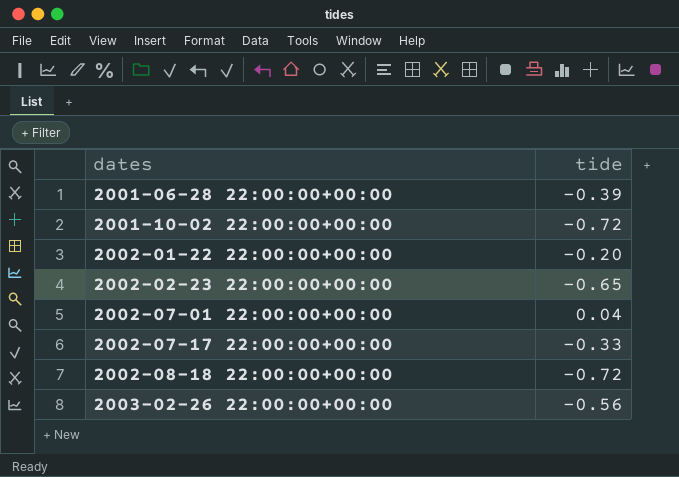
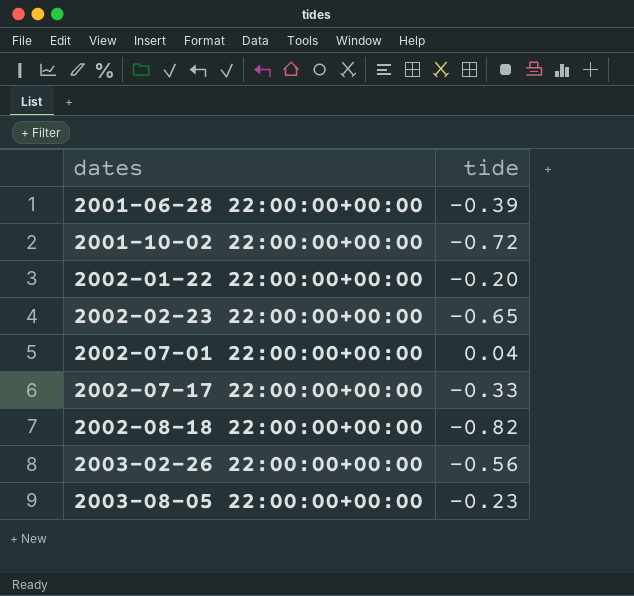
2002-08-18 22:00:00+00:00 | tide: -0.72 -> -0.82
row 2003-08-05 22:00:00+00:00: none -> -0.23

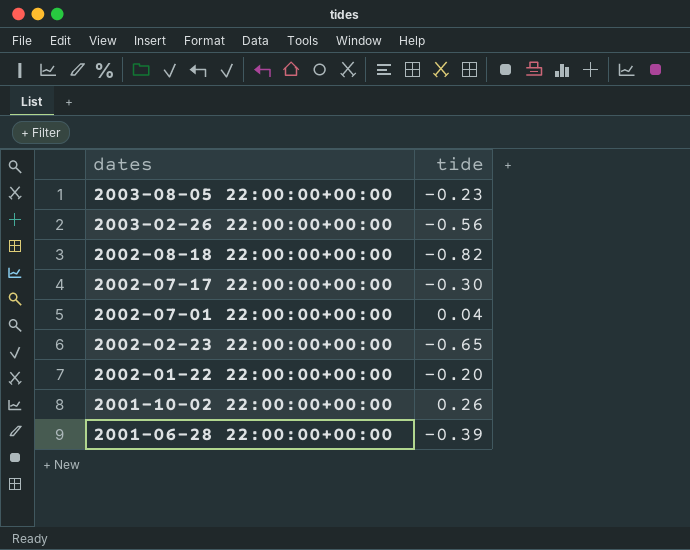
row order: dates ascending -> dates descending
2002-07-17 22:00:00+00:00 | tide: -0.33 -> -0.30
2001-10-02 22:00:00+00:00 | tide: -0.72 -> 0.26

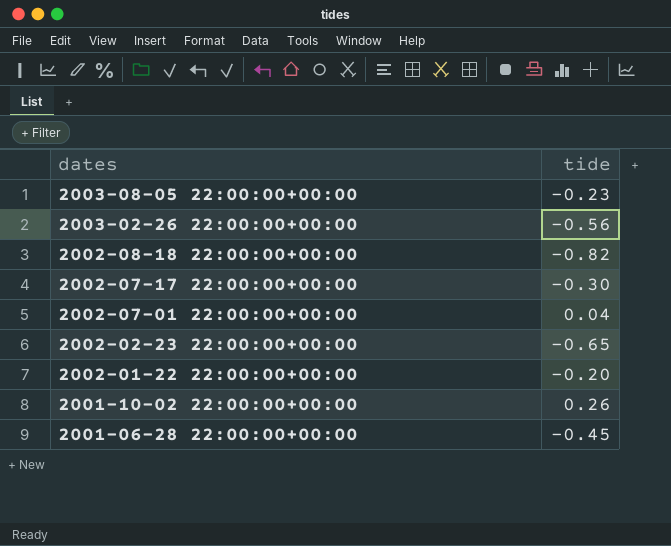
2001-06-28 22:00:00+00:00 | tide: -0.39 -> -0.45

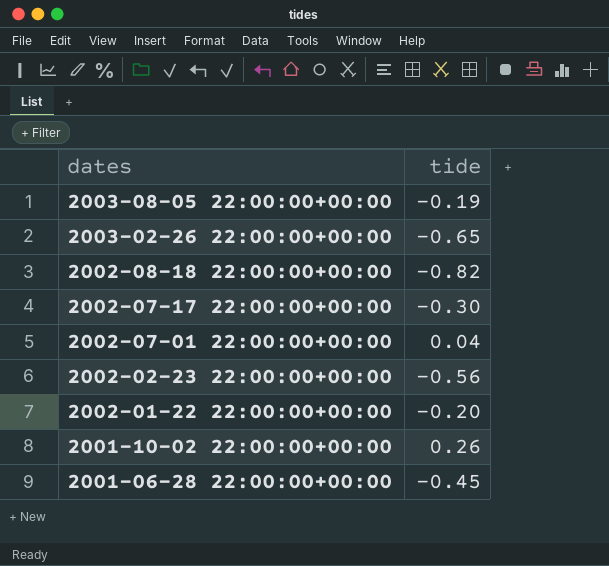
2003-08-05 22:00:00+00:00 | tide: -0.23 -> -0.19
2003-02-26 22:00:00+00:00 | tide: -0.56 -> -0.65
2002-02-23 22:00:00+00:00 | tide: -0.65 -> -0.56

